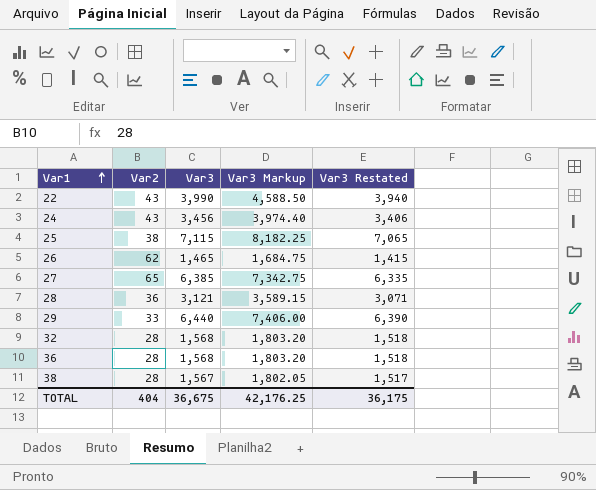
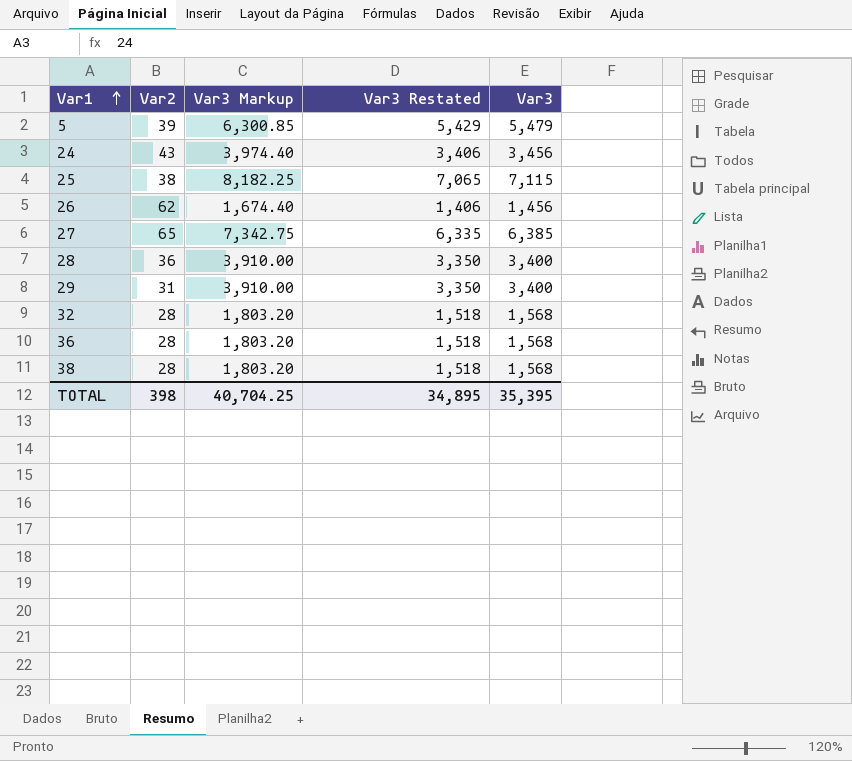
column Var3 | position: 3 -> 5
row 22: 43 | 3,990 | 4,588.50 | 3,940 -> none
row 5: none -> 39 | 6,300.85 | 5,429 | 5,479
26 | Var3 Markup: 1,684.75 -> 1,674.40
26 | Var3 Restated: 1,415 -> 1,406
26 | Var3: 1,465 -> 1,456
28 | Var3 Markup: 3,589.15 -> 3,910.00
28 | Var3 Restated: 3,071 -> 3,350
28 | Var3: 3,121 -> 3,400
29 | Var2: 33 -> 31
29 | Var3 Markup: 7,406.00 -> 3,910.00
29 | Var3 Restated: 6,390 -> 3,350
29 | Var3: 6,440 -> 3,400
38 | Var3 Markup: 1,802.05 -> 1,803.20
38 | Var3 Restated: 1,517 -> 1,518
38 | Var3: 1,567 -> 1,568
TOTAL | Var2: 404 -> 398
TOTAL | Var3 Markup: 42,176.25 -> 40,704.25
TOTAL | Var3 Restated: 36,175 -> 34,895
TOTAL | Var3: 36,675 -> 35,395

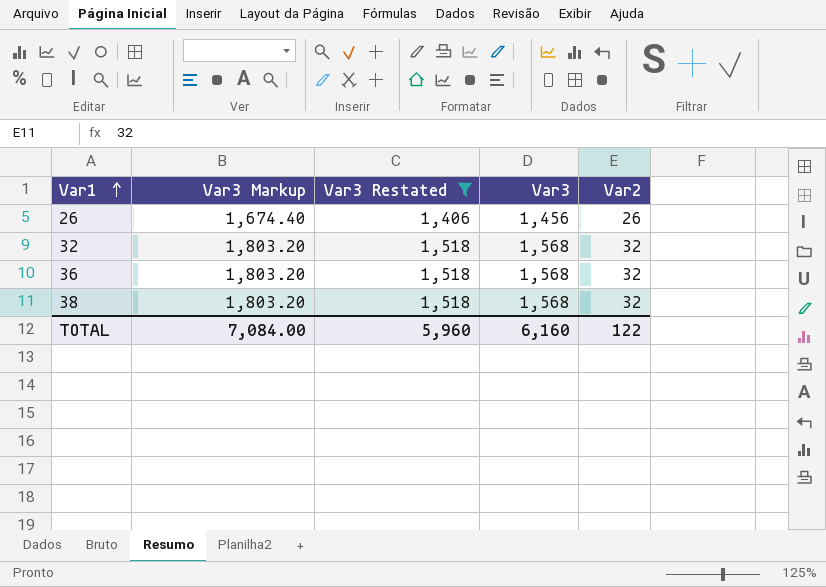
filter: none -> Var3 Restated <= 1,518
column Var2 | position: 2 -> 5
26 | Var2: 62 -> 26
32 | Var2: 28 -> 32
36 | Var2: 28 -> 32
38 | Var2: 28 -> 32
TOTAL | Var3 Markup: 40,704.25 -> 7,084.00
TOTAL | Var3 Restated: 34,895 -> 5,960
TOTAL | Var3: 35,395 -> 6,160
TOTAL | Var2: 398 -> 122

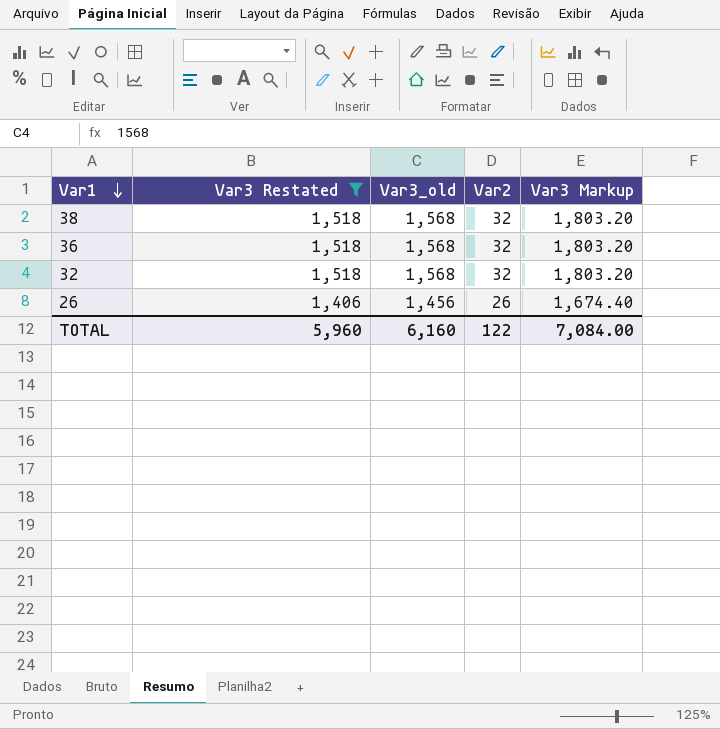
row order: Var1 ascending -> Var1 descending
column name: Var3 -> Var3_old
column Var3 Markup | position: 2 -> 5

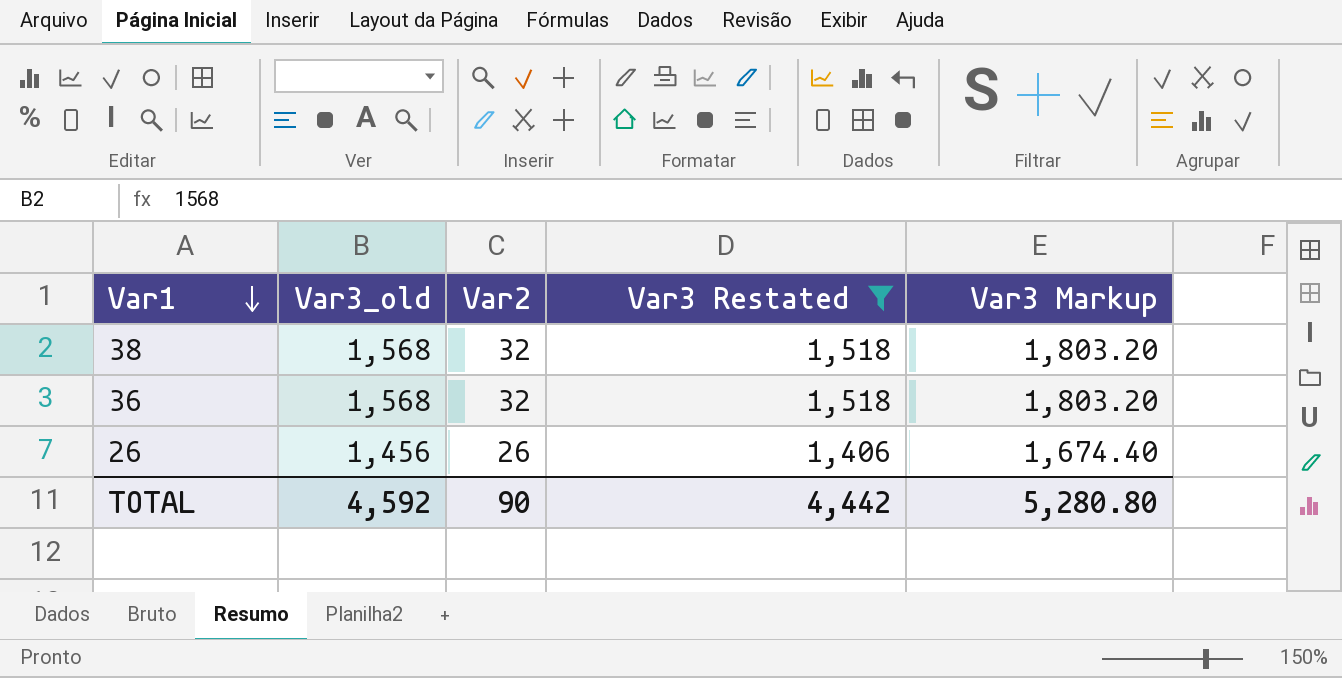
column Var3 Restated | position: 2 -> 4
row 32: 1,518 | 1,568 | 32 | 1,803.20 -> none
TOTAL | Var3_old: 6,160 -> 4,592
TOTAL | Var2: 122 -> 90
TOTAL | Var3 Restated: 5,960 -> 4,442
TOTAL | Var3 Markup: 7,084.00 -> 5,280.80

